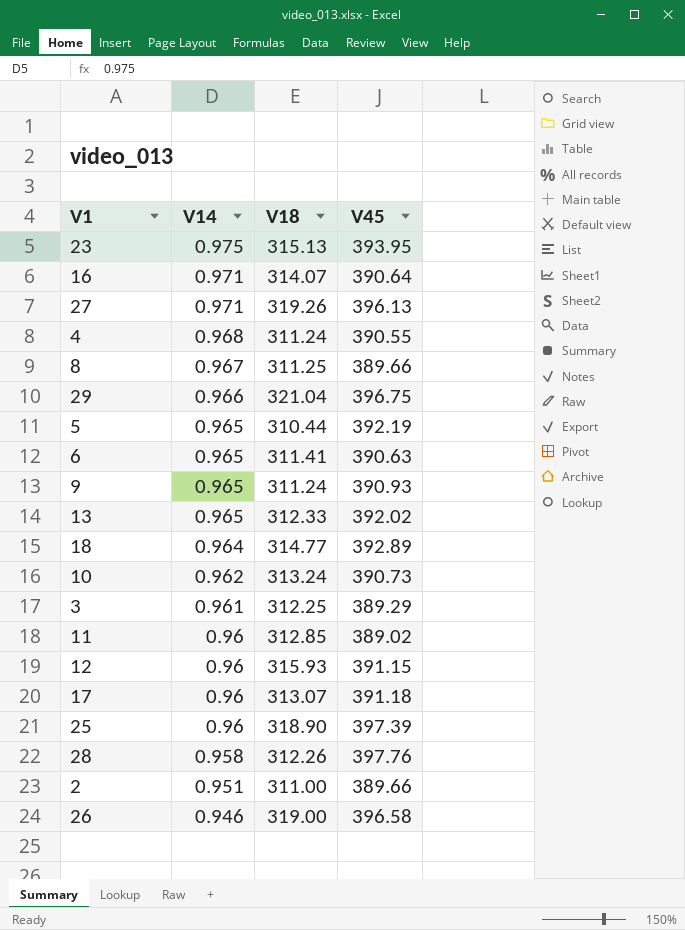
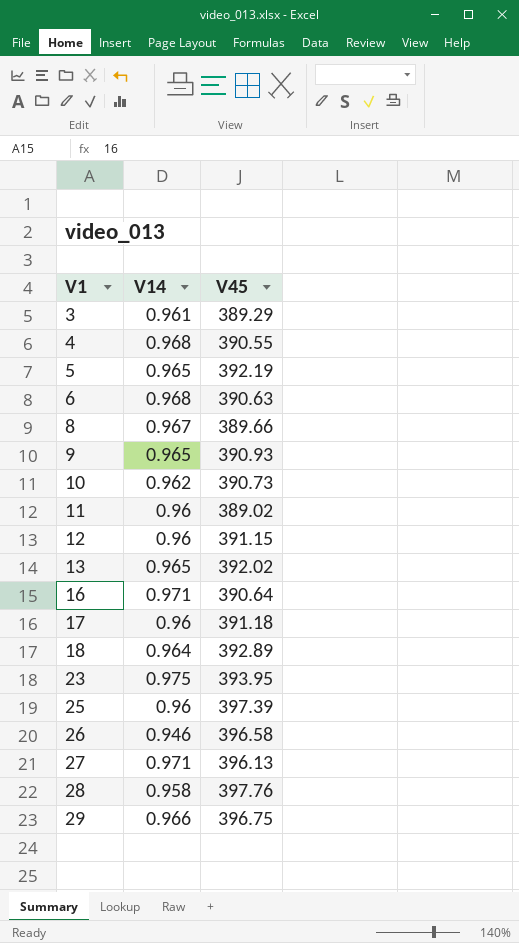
row order: V14 descending -> V1 ascending
column V18 | position: 3 -> none
row 2: 0.951 | 311.00 | 389.66 -> none
6 | V14: 0.965 -> 0.968

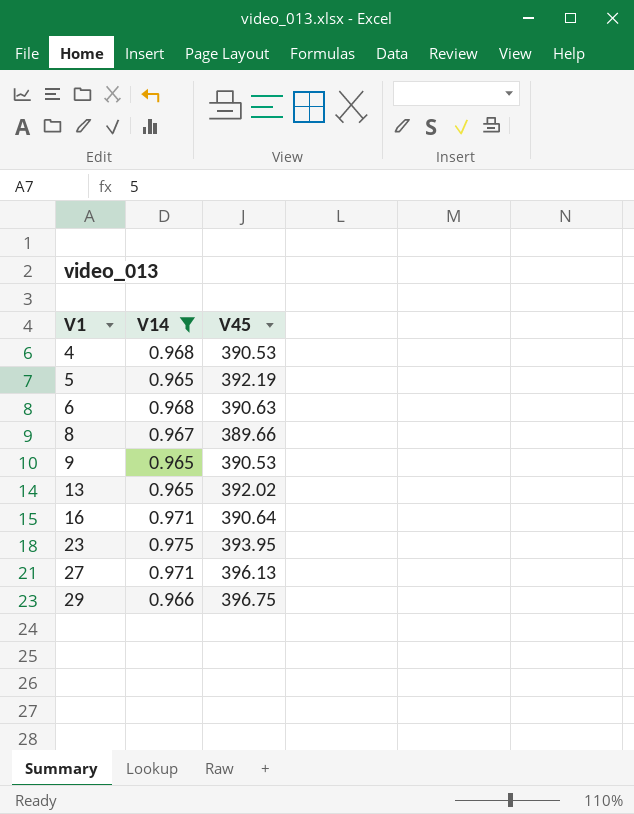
filter: none -> V14 >= 0.965
4 | V45: 390.55 -> 390.53
9 | V45: 390.93 -> 390.53

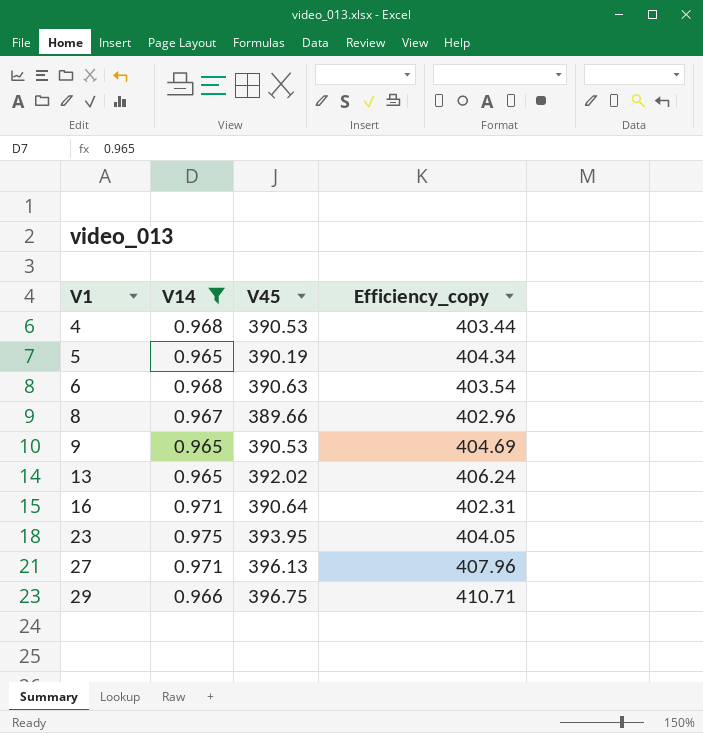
column Efficiency_copy | formula: none -> [V45] / [V14]
5 | V45: 392.19 -> 390.19

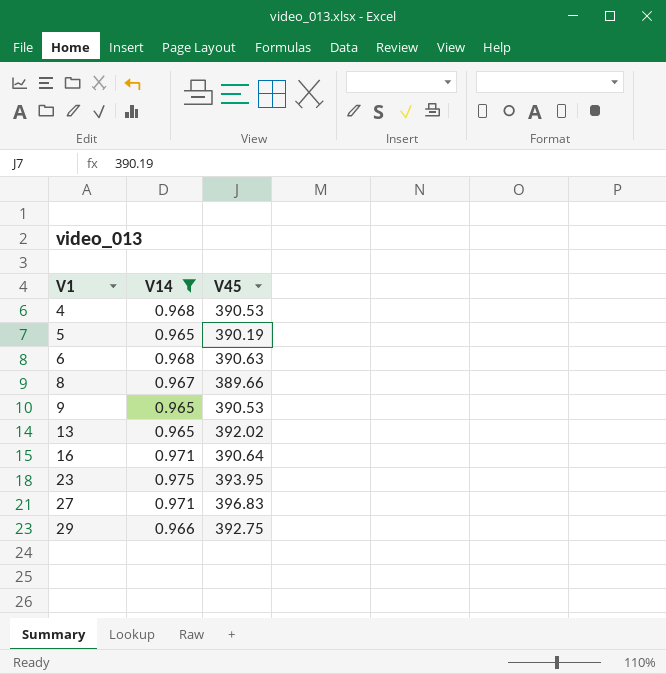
column Efficiency_copy | formula: [V45] / [V14] -> none
27 | V45: 396.13 -> 396.83
29 | V45: 396.75 -> 392.75

